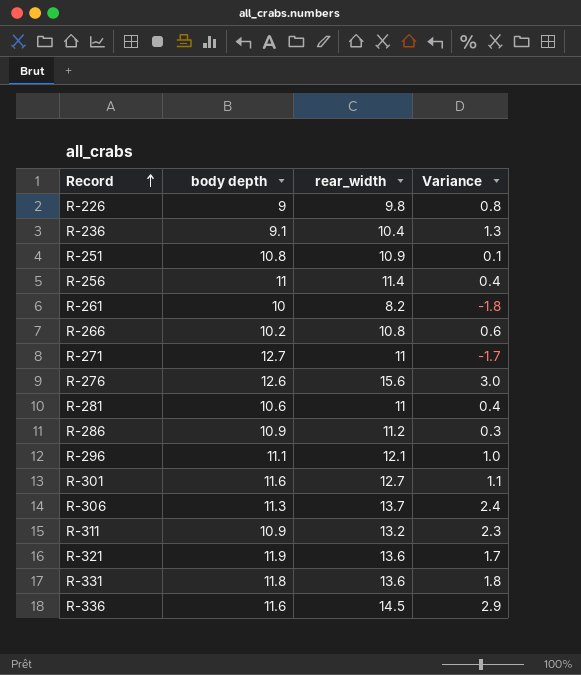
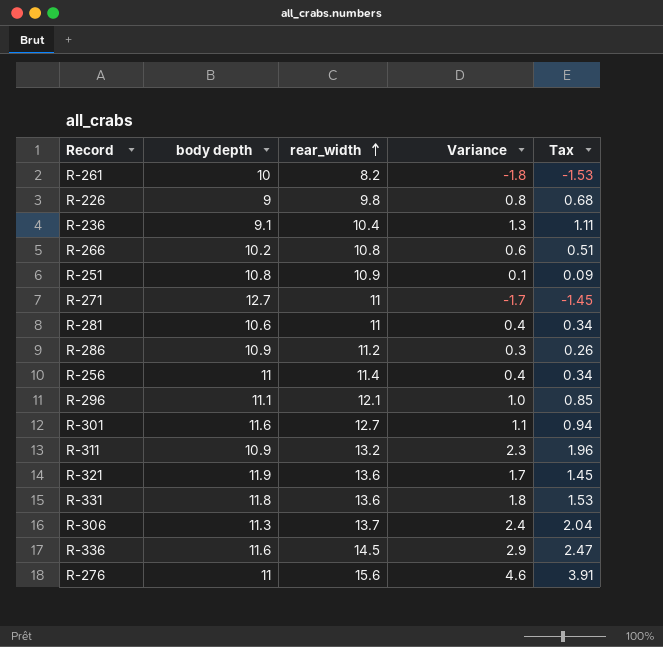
row order: Record ascending -> rear_width ascending
column Tax | formula: none -> [Variance] * 0.85
R-276 | body depth: 12.6 -> 11
R-276 | Variance: 3.0 -> 4.6

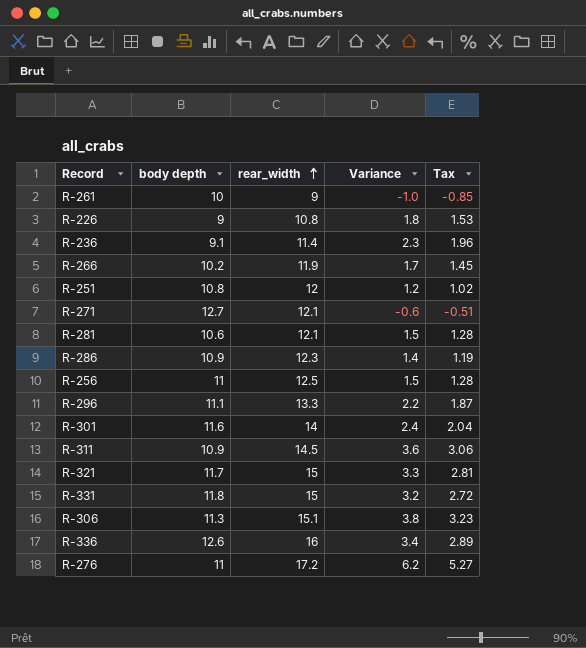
R-261 | rear_width: 8.2 -> 9
R-261 | Variance: -1.8 -> -1.0
R-261 | Tax: -1.53 -> -0.85
R-226 | rear_width: 9.8 -> 10.8
R-226 | Variance: 0.8 -> 1.8
R-226 | Tax: 0.68 -> 1.53
R-236 | rear_width: 10.4 -> 11.4
R-236 | Variance: 1.3 -> 2.3
R-236 | Tax: 1.11 -> 1.96
R-266 | rear_width: 10.8 -> 11.9
R-266 | Variance: 0.6 -> 1.7
R-266 | Tax: 0.51 -> 1.45
R-251 | rear_width: 10.9 -> 12
R-251 | Variance: 0.1 -> 1.2
R-251 | Tax: 0.09 -> 1.02
R-271 | rear_width: 11 -> 12.1
R-271 | Variance: -1.7 -> -0.6
R-271 | Tax: -1.45 -> -0.51
R-281 | rear_width: 11 -> 12.1
R-281 | Variance: 0.4 -> 1.5
R-281 | Tax: 0.34 -> 1.28
R-286 | rear_width: 11.2 -> 12.3
R-286 | Variance: 0.3 -> 1.4
R-286 | Tax: 0.26 -> 1.19
R-256 | rear_width: 11.4 -> 12.5
R-256 | Variance: 0.4 -> 1.5
R-256 | Tax: 0.34 -> 1.28
R-296 | rear_width: 12.1 -> 13.3
R-296 | Variance: 1.0 -> 2.2
R-296 | Tax: 0.85 -> 1.87
R-301 | rear_width: 12.7 -> 14
R-301 | Variance: 1.1 -> 2.4
R-301 | Tax: 0.94 -> 2.04
R-311 | rear_width: 13.2 -> 14.5
R-311 | Variance: 2.3 -> 3.6
R-311 | Tax: 1.96 -> 3.06
R-321 | body depth: 11.9 -> 11.7
R-321 | rear_width: 13.6 -> 15
R-321 | Variance: 1.7 -> 3.3
R-321 | Tax: 1.45 -> 2.81
R-331 | rear_width: 13.6 -> 15
R-331 | Variance: 1.8 -> 3.2
R-331 | Tax: 1.53 -> 2.72
R-306 | rear_width: 13.7 -> 15.1
R-306 | Variance: 2.4 -> 3.8
R-306 | Tax: 2.04 -> 3.23
R-336 | body depth: 11.6 -> 12.6
R-336 | rear_width: 14.5 -> 16
R-336 | Variance: 2.9 -> 3.4
R-336 | Tax: 2.47 -> 2.89
R-276 | rear_width: 15.6 -> 17.2
R-276 | Variance: 4.6 -> 6.2
R-276 | Tax: 3.91 -> 5.27

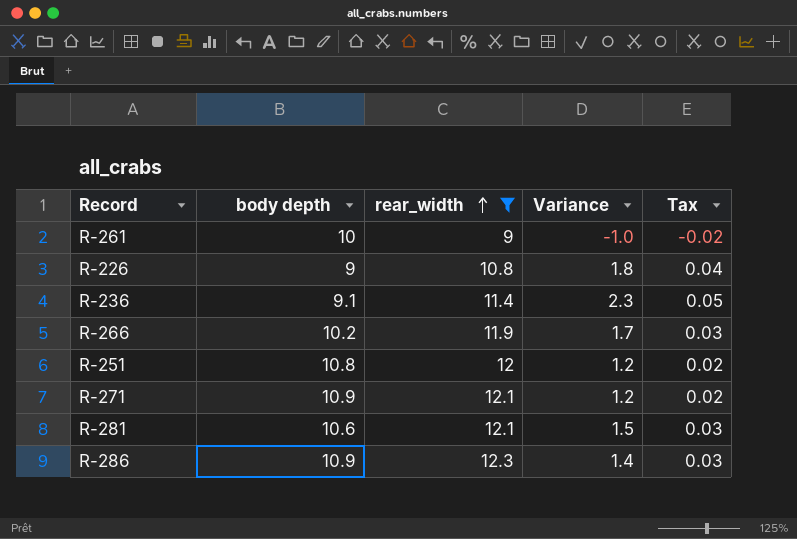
filter: none -> rear_width <= 12.3
column Tax | formula: [Variance] * 0.85 -> [Variance] * 0.02
R-271 | body depth: 12.7 -> 10.9
R-271 | Variance: -0.6 -> 1.2

